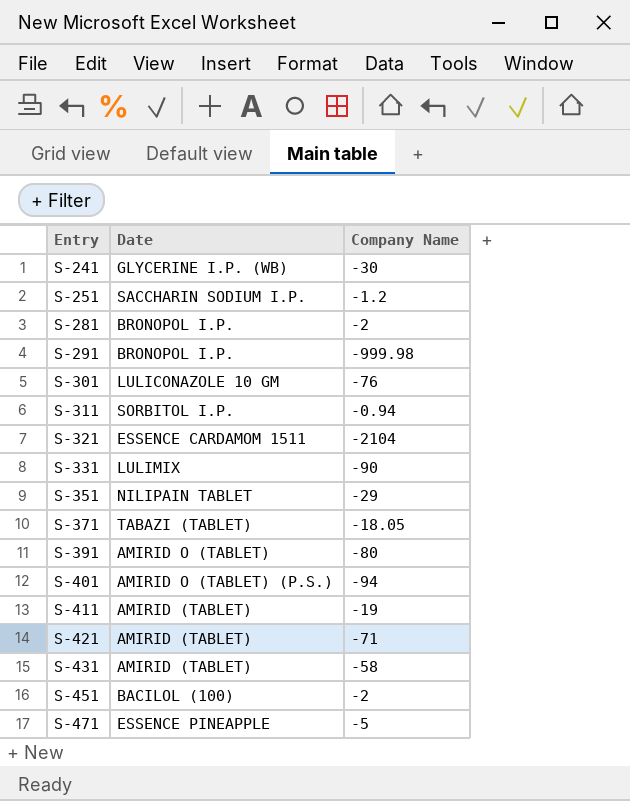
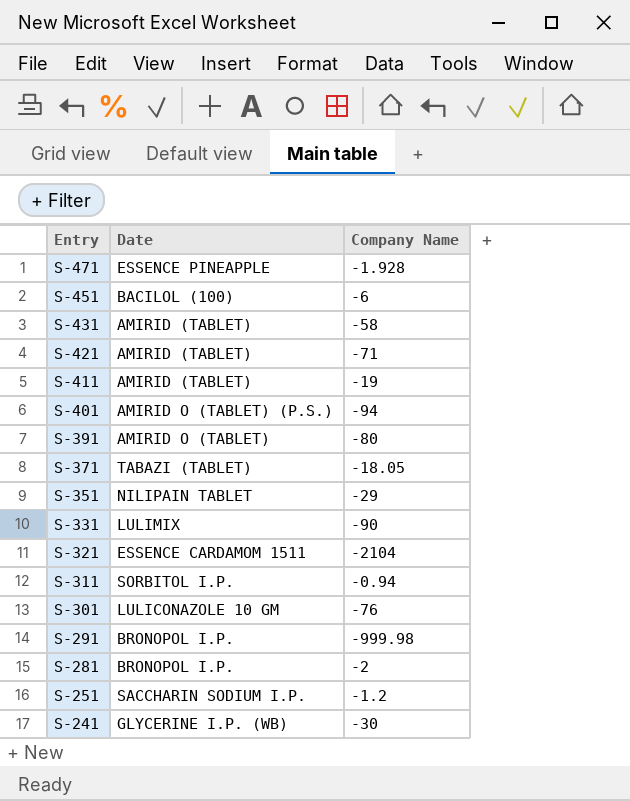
row order: Entry ascending -> Entry descending
S-471 | Company Name: -5 -> -1.928
S-451 | Company Name: -2 -> -6

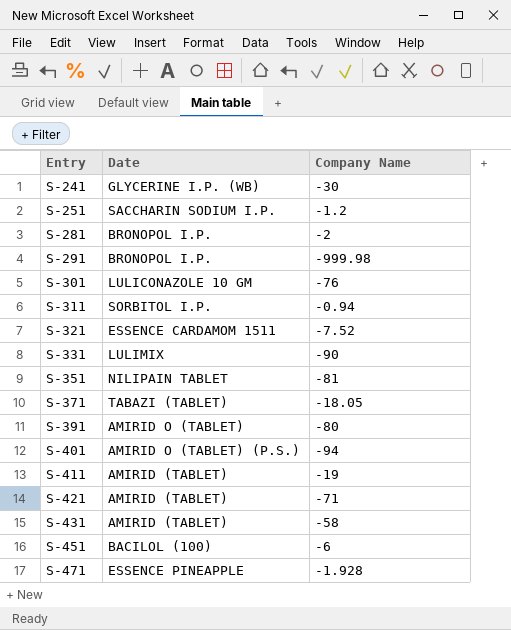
row order: Entry descending -> Entry ascending
S-321 | Company Name: -2104 -> -7.52
S-351 | Company Name: -29 -> -81

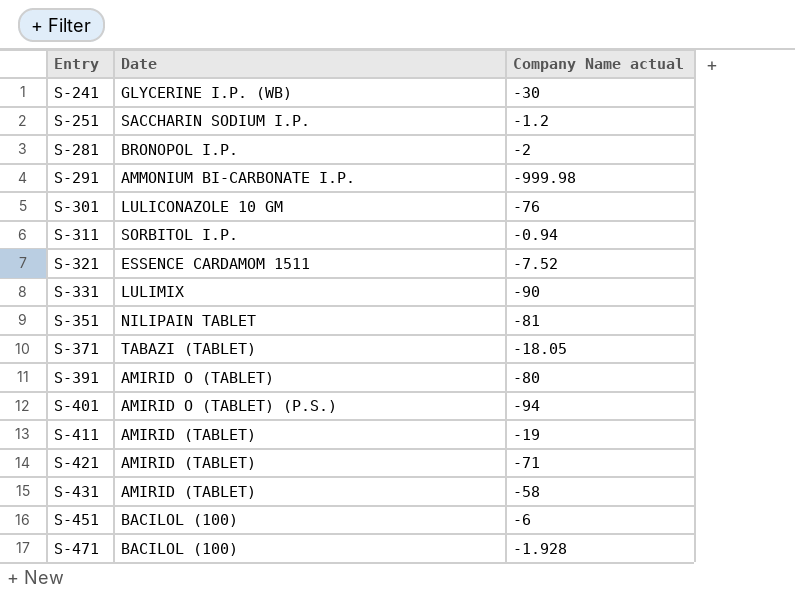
column name: Company Name -> Company Name actual
S-291 | Date: BRONOPOL I.P. -> AMMONIUM BI-CARBONATE I.P.
S-471 | Date: ESSENCE PINEAPPLE -> BACILOL (100)

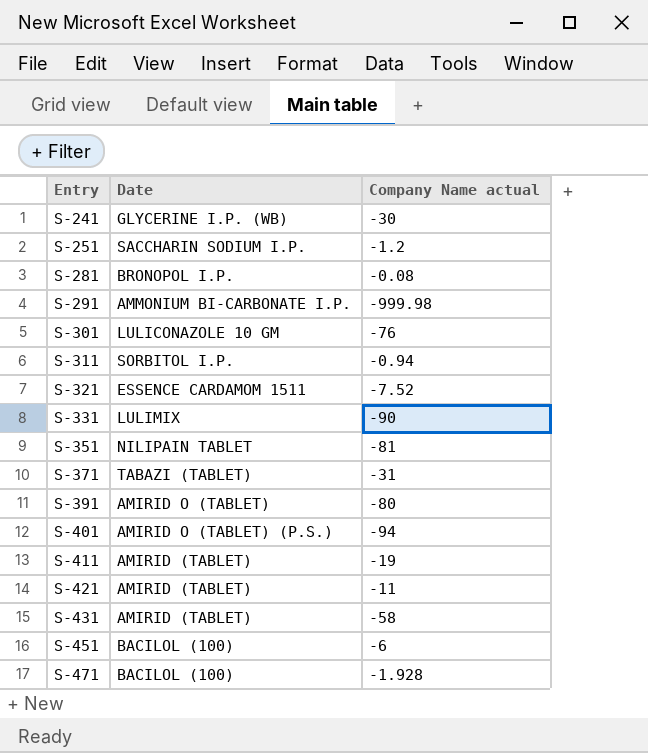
S-281 | Company Name actual: -2 -> -0.08
S-371 | Company Name actual: -18.05 -> -31
S-421 | Company Name actual: -71 -> -11

